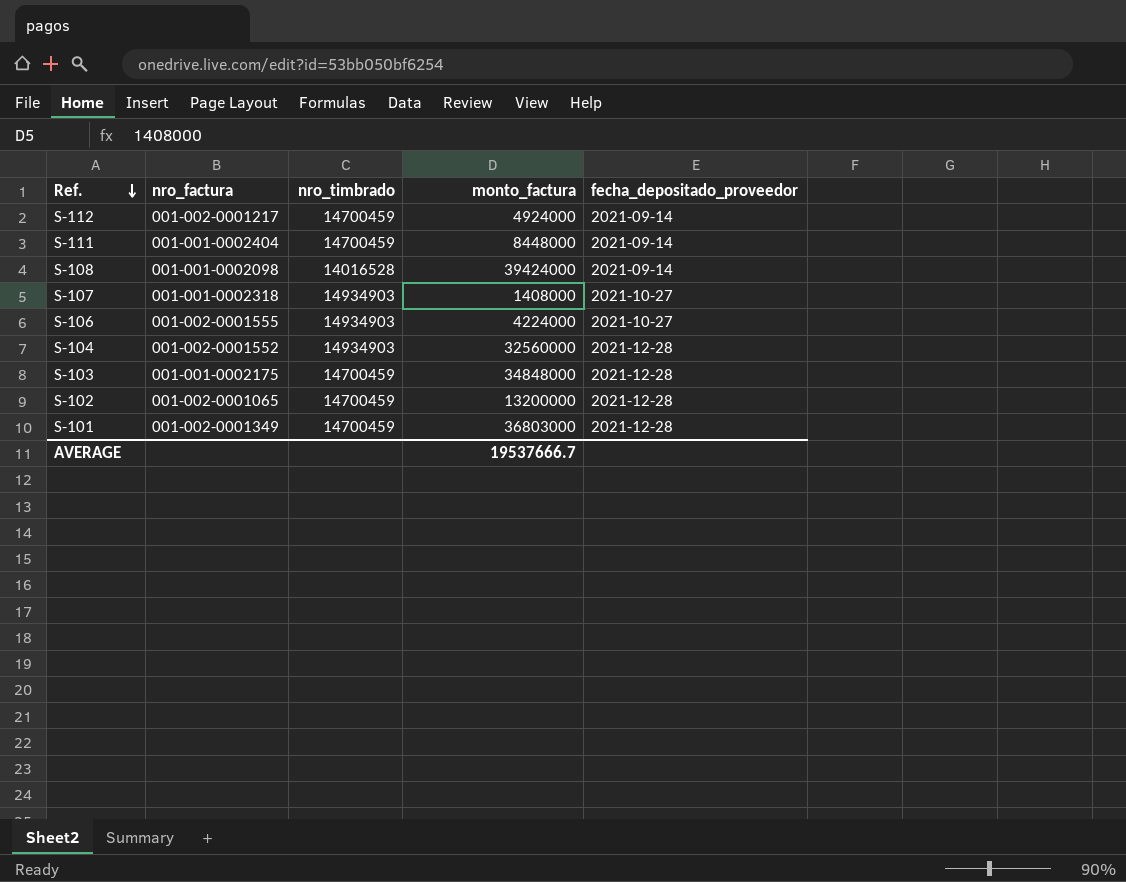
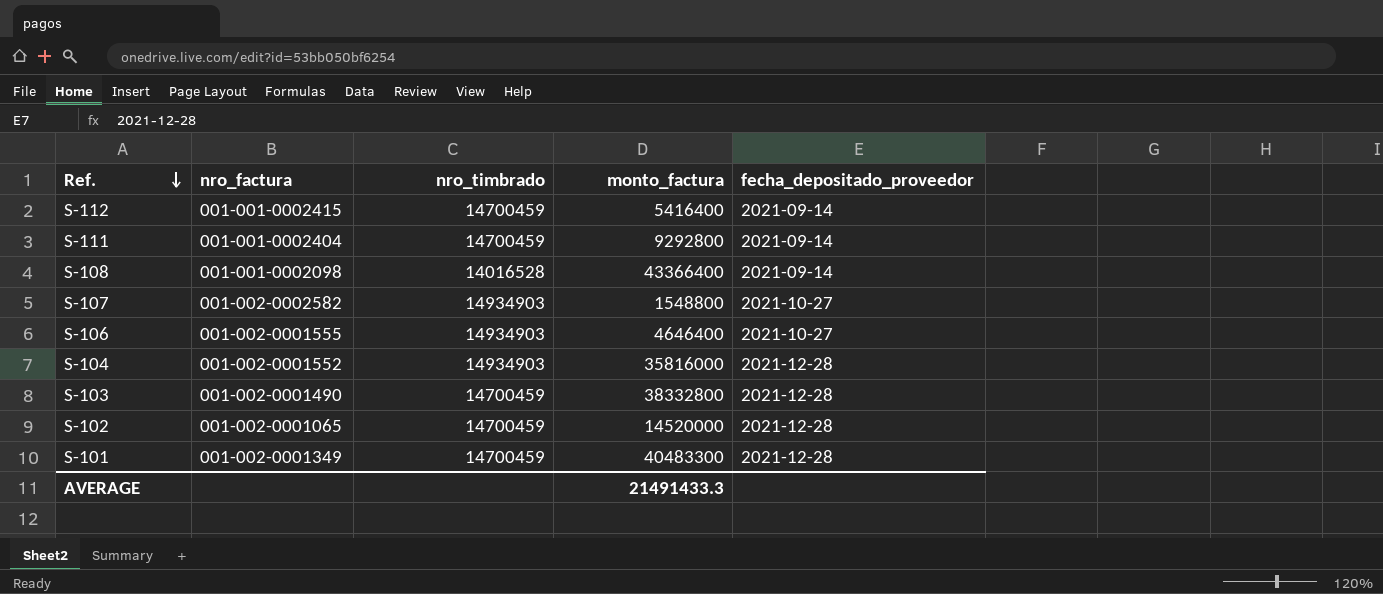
S-112 | nro_factura: 001-002-0001217 -> 001-001-0002415
S-112 | monto_factura: 4924000 -> 5416400
S-111 | monto_factura: 8448000 -> 9292800
S-108 | monto_factura: 39424000 -> 43366400
S-107 | nro_factura: 001-001-0002318 -> 001-002-0002582
S-107 | monto_factura: 1408000 -> 1548800
S-106 | monto_factura: 4224000 -> 4646400
S-104 | monto_factura: 32560000 -> 35816000
S-103 | nro_factura: 001-001-0002175 -> 001-002-0001490
S-103 | monto_factura: 34848000 -> 38332800
S-102 | monto_factura: 13200000 -> 14520000
S-101 | monto_factura: 36803000 -> 40483300
AVERAGE | monto_factura: 19537666.7 -> 21491433.3

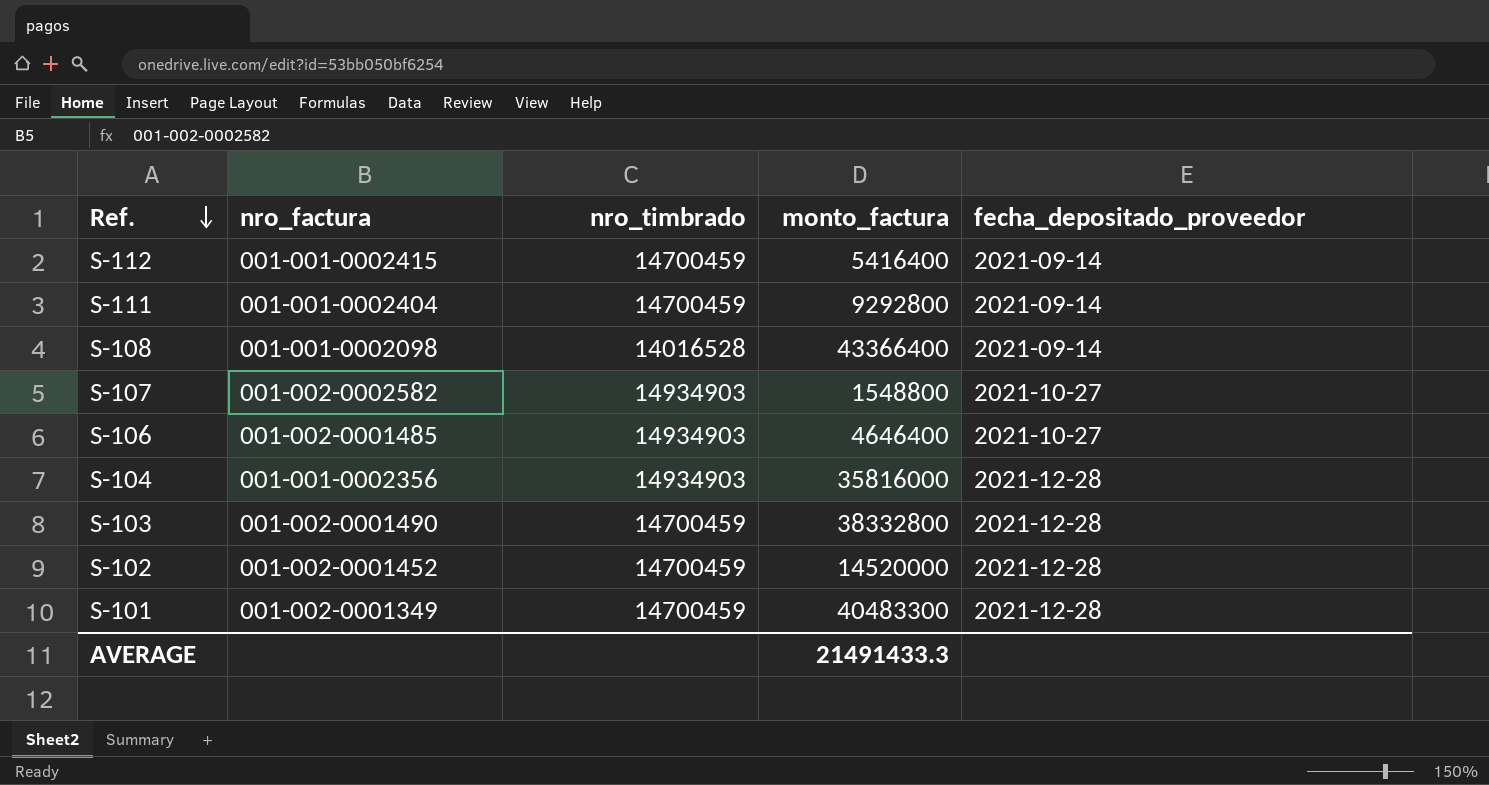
S-106 | nro_factura: 001-002-0001555 -> 001-002-0001485
S-104 | nro_factura: 001-002-0001552 -> 001-001-0002356
S-102 | nro_factura: 001-002-0001065 -> 001-002-0001452

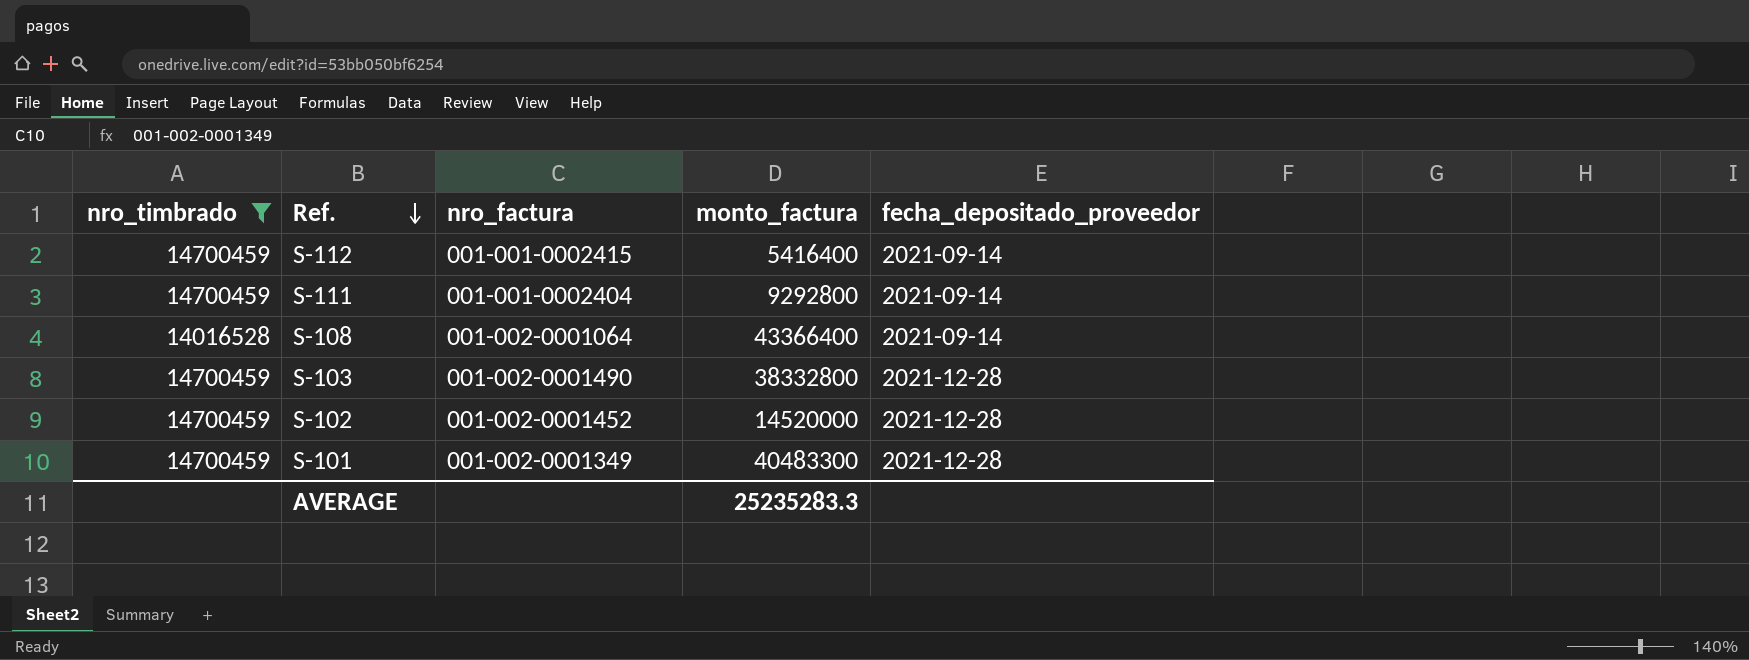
filter: none -> nro_timbrado != 14934903
column nro_timbrado | position: 3 -> 1
S-108 | nro_factura: 001-001-0002098 -> 001-002-0001064
AVERAGE | monto_factura: 21491433.3 -> 25235283.3

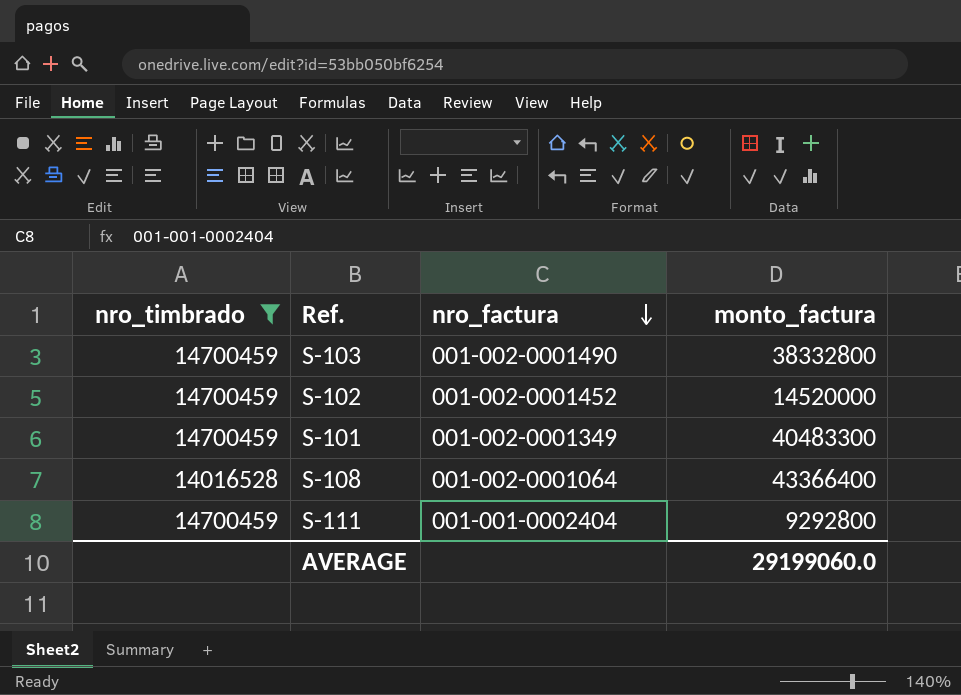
row order: Ref. descending -> nro_factura descending
column fecha_depositado_proveedor | position: 5 -> none
row S-112: 14700459 | 001-001-0002415 | 5416400 | 2021-09-14 -> none
AVERAGE | monto_factura: 25235283.3 -> 29199060.0

